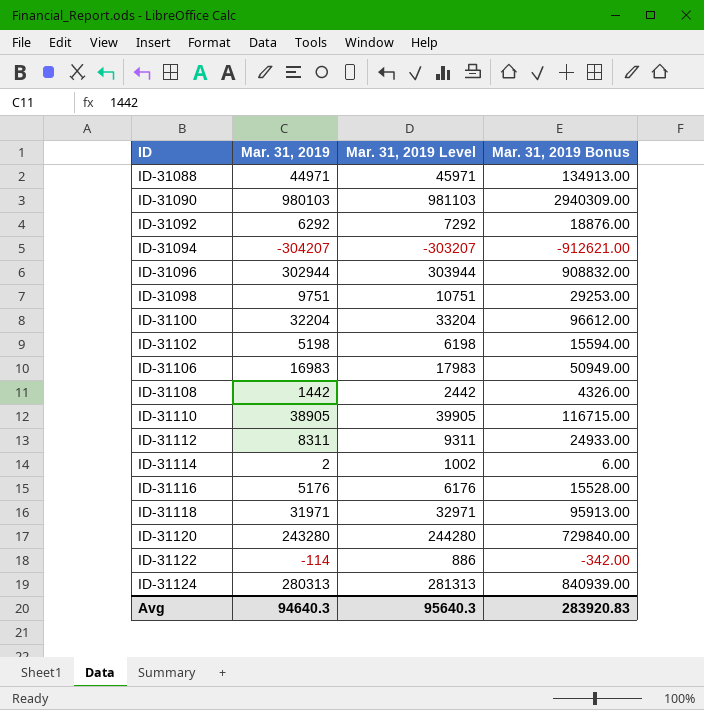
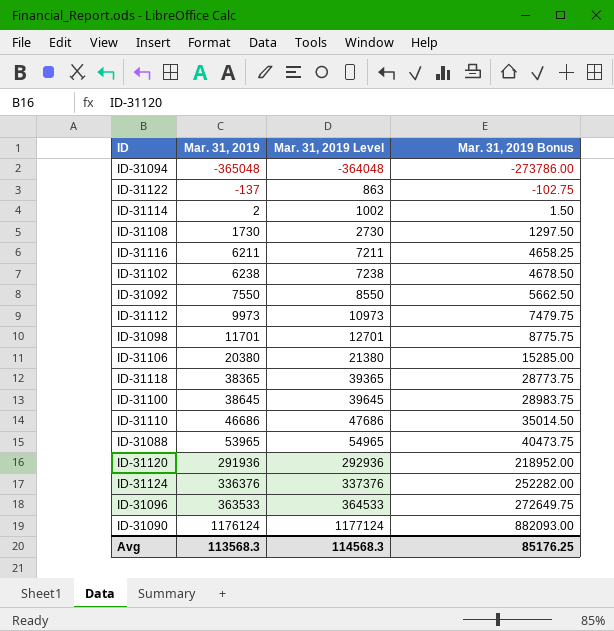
row order: ID ascending -> Mar. 31, 2019 ascending
column Mar. 31, 2019 Bonus | formula: [Mar. 31, 2019] * 3 -> [Mar. 31, 2019] * 0.75
ID-31094 | Mar. 31, 2019: -304207 -> -365048
ID-31094 | Mar. 31, 2019 Level: -303207 -> -364048
ID-31122 | Mar. 31, 2019: -114 -> -137
ID-31122 | Mar. 31, 2019 Level: 886 -> 863
ID-31108 | Mar. 31, 2019: 1442 -> 1730
ID-31108 | Mar. 31, 2019 Level: 2442 -> 2730
ID-31116 | Mar. 31, 2019: 5176 -> 6211
ID-31116 | Mar. 31, 2019 Level: 6176 -> 7211
ID-31102 | Mar. 31, 2019: 5198 -> 6238
ID-31102 | Mar. 31, 2019 Level: 6198 -> 7238
ID-31092 | Mar. 31, 2019: 6292 -> 7550
ID-31092 | Mar. 31, 2019 Level: 7292 -> 8550
ID-31112 | Mar. 31, 2019: 8311 -> 9973
ID-31112 | Mar. 31, 2019 Level: 9311 -> 10973
ID-31098 | Mar. 31, 2019: 9751 -> 11701
ID-31098 | Mar. 31, 2019 Level: 10751 -> 12701
ID-31106 | Mar. 31, 2019: 16983 -> 20380
ID-31106 | Mar. 31, 2019 Level: 17983 -> 21380
ID-31118 | Mar. 31, 2019: 31971 -> 38365
ID-31118 | Mar. 31, 2019 Level: 32971 -> 39365
ID-31100 | Mar. 31, 2019: 32204 -> 38645
ID-31100 | Mar. 31, 2019 Level: 33204 -> 39645
ID-31110 | Mar. 31, 2019: 38905 -> 46686
ID-31110 | Mar. 31, 2019 Level: 39905 -> 47686
ID-31088 | Mar. 31, 2019: 44971 -> 53965
ID-31088 | Mar. 31, 2019 Level: 45971 -> 54965
ID-31120 | Mar. 31, 2019: 243280 -> 291936
ID-31120 | Mar. 31, 2019 Level: 244280 -> 292936
ID-31124 | Mar. 31, 2019: 280313 -> 336376
ID-31124 | Mar. 31, 2019 Level: 281313 -> 337376
ID-31096 | Mar. 31, 2019: 302944 -> 363533
ID-31096 | Mar. 31, 2019 Level: 303944 -> 364533
ID-31090 | Mar. 31, 2019: 980103 -> 1176124
ID-31090 | Mar. 31, 2019 Level: 981103 -> 1177124
Avg | Mar. 31, 2019: 94640.3 -> 113568.3
Avg | Mar. 31, 2019 Level: 95640.3 -> 114568.3
Avg | Mar. 31, 2019 Bonus: 283920.83 -> 85176.25

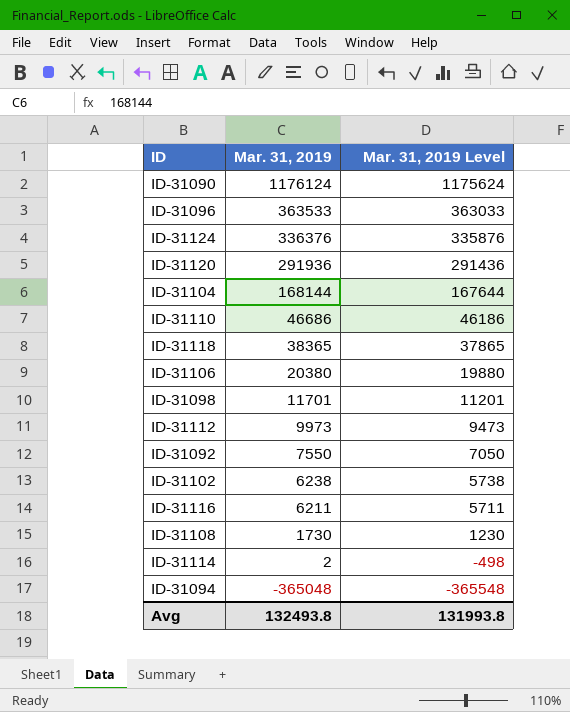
row order: Mar. 31, 2019 ascending -> Mar. 31, 2019 descending
column Mar. 31, 2019 Bonus | formula: [Mar. 31, 2019] * 0.75 -> none
column Mar. 31, 2019 Level | formula: [Mar. 31, 2019] + 1000 -> [Mar. 31, 2019] - 500
row ID-31122: -137 | 863 | -102.75 -> none
row ID-31100: 38645 | 39645 | 28983.75 -> none
row ID-31088: 53965 | 54965 | 40473.75 -> none
row ID-31104: none -> 168144 | 167644
Avg | Mar. 31, 2019: 113568.3 -> 132493.8
Avg | Mar. 31, 2019 Level: 114568.3 -> 131993.8

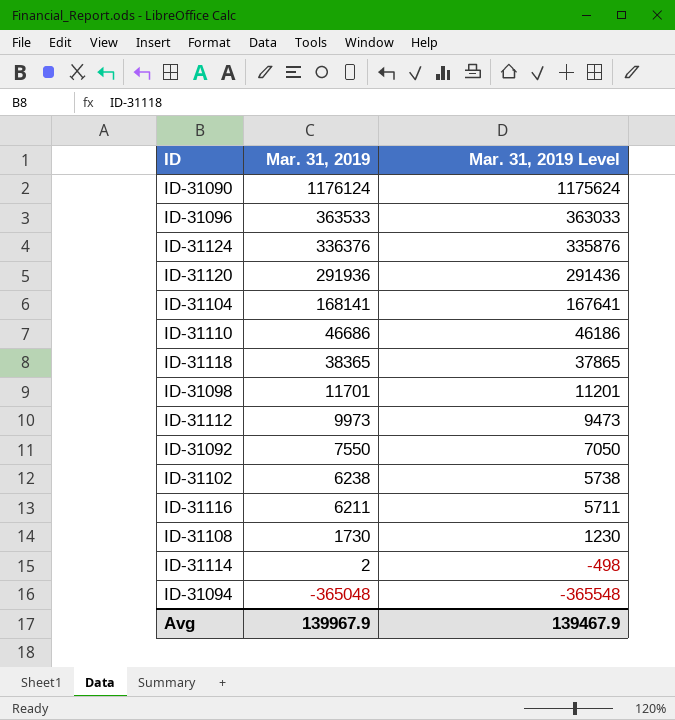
row ID-31106: 20380 | 19880 -> none
ID-31104 | Mar. 31, 2019: 168144 -> 168141
ID-31104 | Mar. 31, 2019 Level: 167644 -> 167641
Avg | Mar. 31, 2019: 132493.8 -> 139967.9
Avg | Mar. 31, 2019 Level: 131993.8 -> 139467.9

